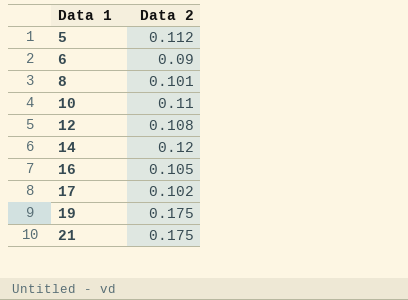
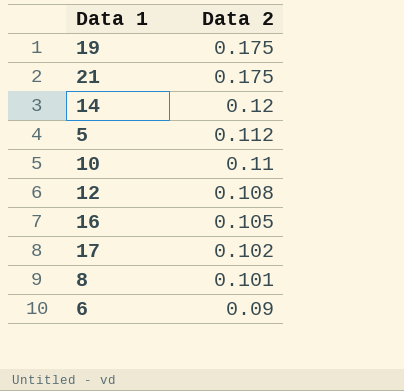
row order: Data 1 ascending -> Data 2 descending

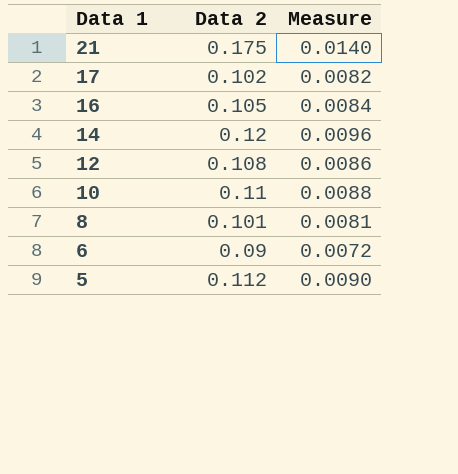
row order: Data 2 descending -> Data 1 descending
column Measure | formula: none -> [Data 2] * 0.08
row 19: 0.175 -> none

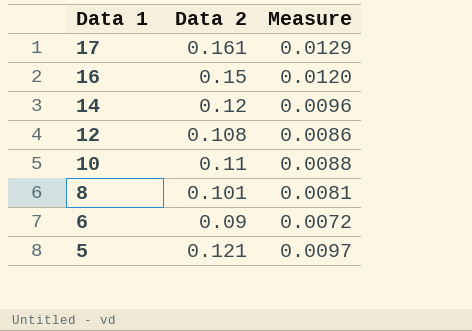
row 21: 0.175 | 0.0140 -> none
17 | Data 2: 0.102 -> 0.161
17 | Measure: 0.0082 -> 0.0129
16 | Data 2: 0.105 -> 0.15
16 | Measure: 0.0084 -> 0.0120
5 | Data 2: 0.112 -> 0.121
5 | Measure: 0.0090 -> 0.0097

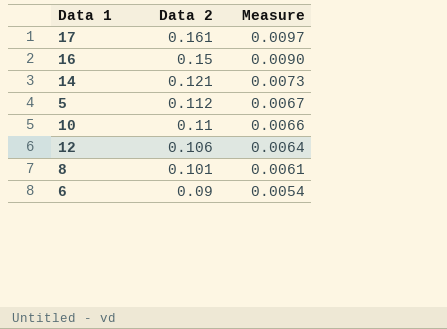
row order: Data 1 descending -> Data 2 descending
column Measure | formula: [Data 2] * 0.08 -> [Data 2] * 0.06
14 | Data 2: 0.12 -> 0.121
5 | Data 2: 0.121 -> 0.112
12 | Data 2: 0.108 -> 0.106

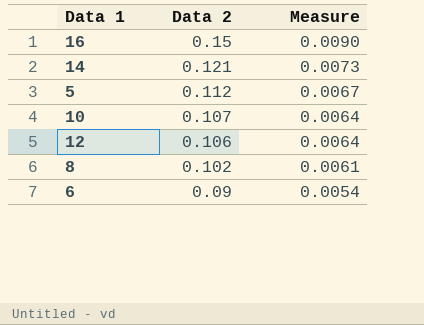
row 17: 0.161 | 0.0097 -> none
10 | Data 2: 0.11 -> 0.107
10 | Measure: 0.0066 -> 0.0064
8 | Data 2: 0.101 -> 0.102

